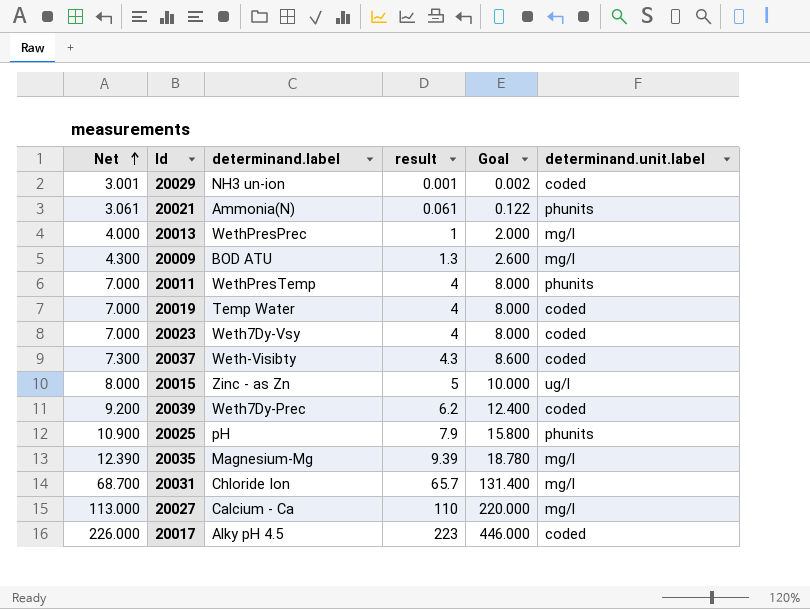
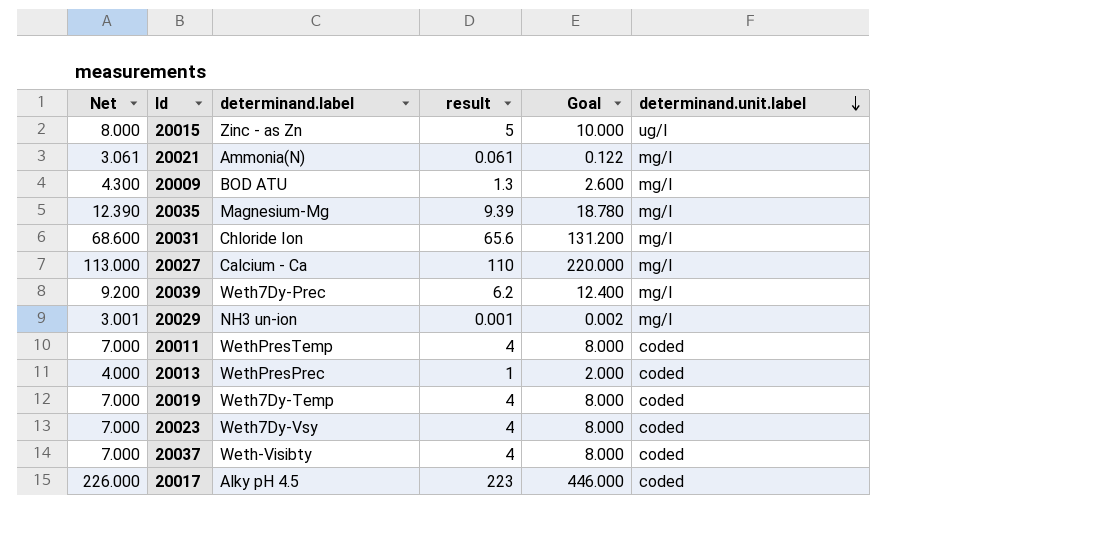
row order: Net ascending -> determinand.unit.label descending
row 20025: 10.900 | pH | 7.9 | 15.800 | phunits -> none
20021 | determinand.unit.label: phunits -> mg/l
20031 | Net: 68.700 -> 68.600
20031 | result: 65.7 -> 65.6
20031 | Goal: 131.400 -> 131.200
20039 | determinand.unit.label: coded -> mg/l
20029 | determinand.unit.label: coded -> mg/l
20011 | determinand.unit.label: phunits -> coded
20013 | determinand.unit.label: mg/l -> coded
20019 | determinand.label: Temp Water -> Weth7Dy-Temp
20037 | Net: 7.300 -> 7.000
20037 | result: 4.3 -> 4
20037 | Goal: 8.600 -> 8.000

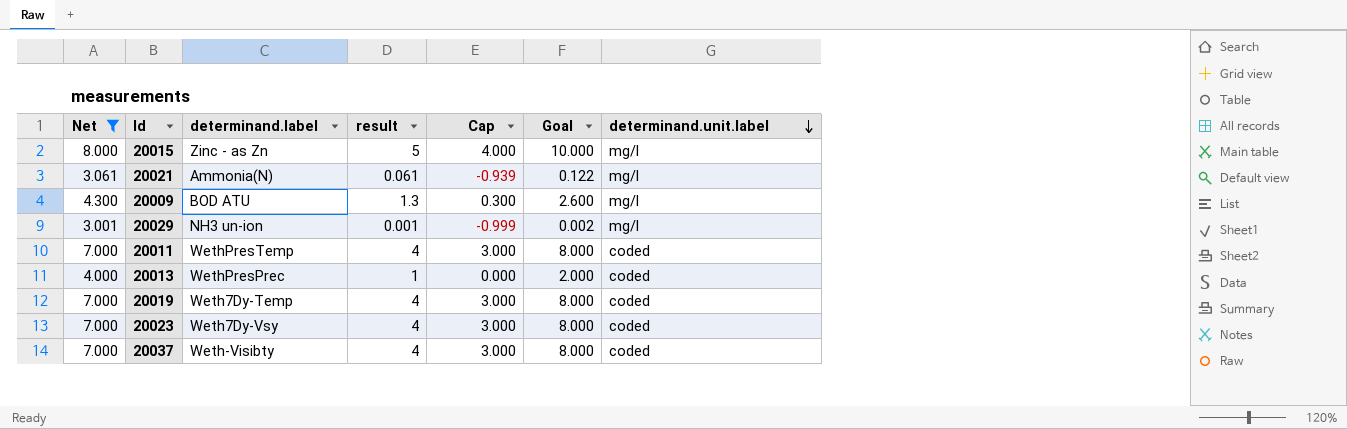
filter: none -> Net <= 8.000
column Cap | formula: none -> [result] - 1
20015 | determinand.unit.label: ug/l -> mg/l

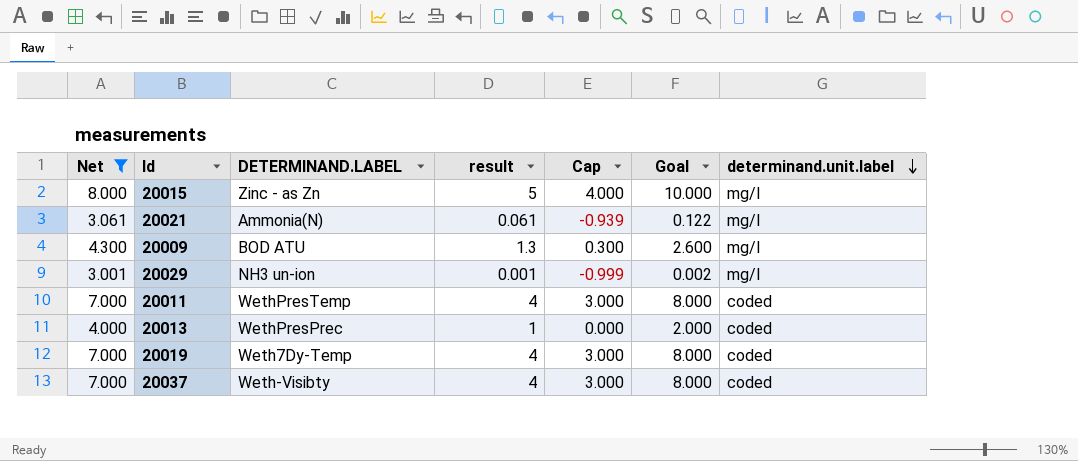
column name: determinand.label -> DETERMINAND.LABEL
row 20023: 7.000 | Weth7Dy-Vsy | 4 | 3.000 | 8.000 | coded -> none

